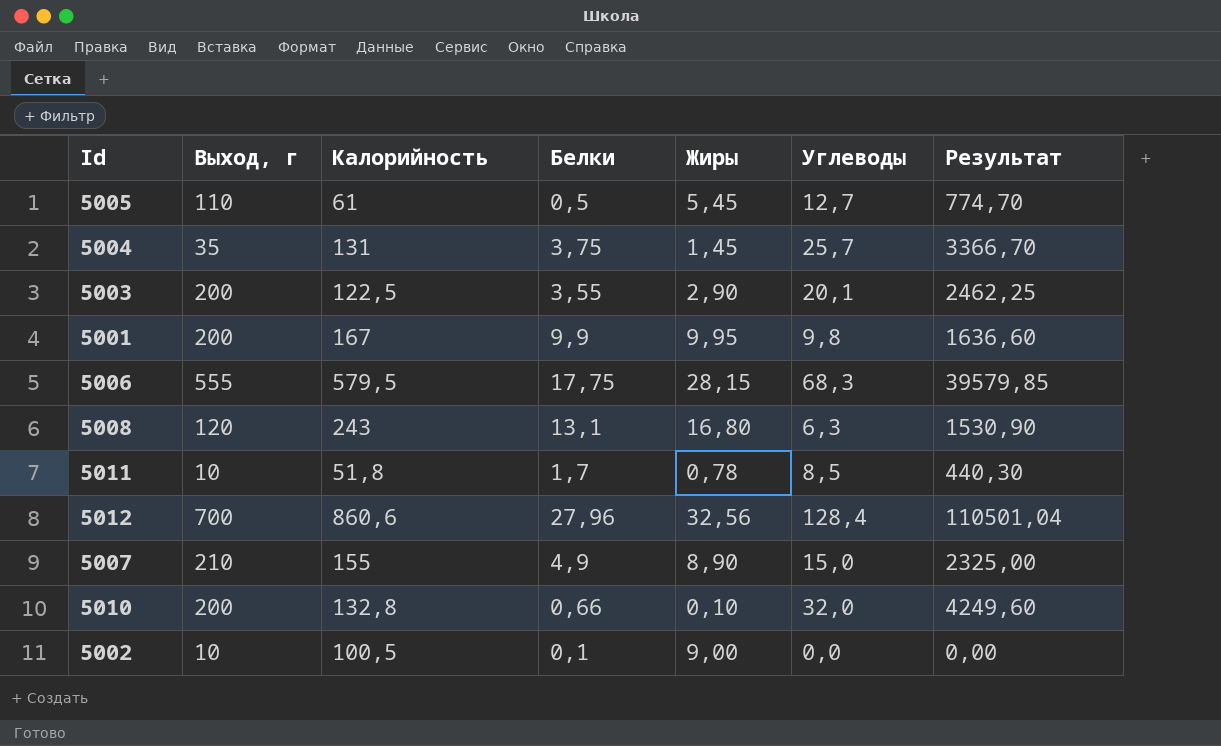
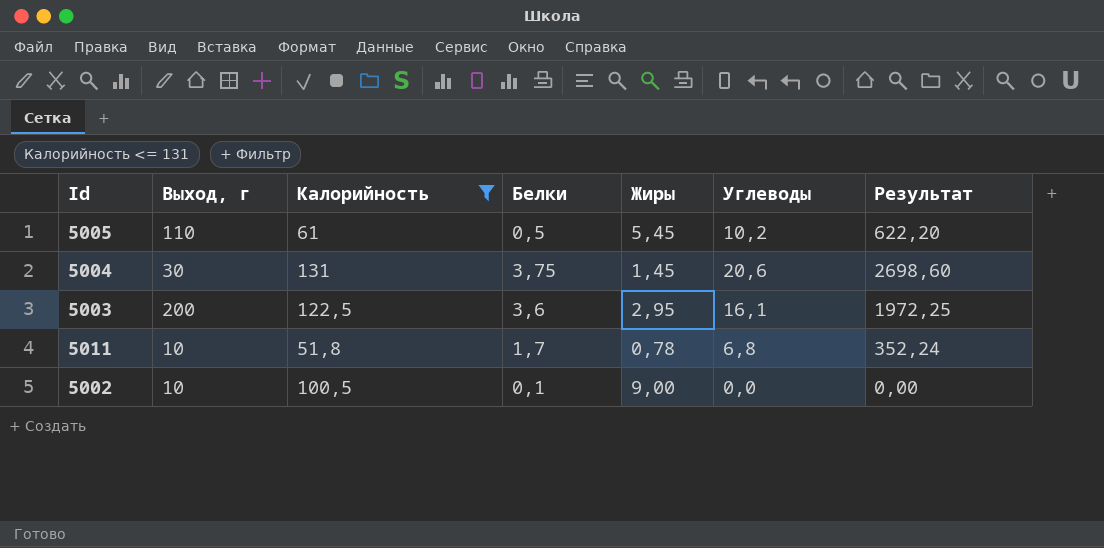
filter: none -> Калорийность <= 131
5005 | Углеводы: 12,7 -> 10,2
5005 | Результат: 774,70 -> 622,20
5004 | Выход, г: 35 -> 30
5004 | Углеводы: 25,7 -> 20,6
5004 | Результат: 3366,70 -> 2698,60
5003 | Белки: 3,55 -> 3,6
5003 | Жиры: 2,90 -> 2,95
5003 | Углеводы: 20,1 -> 16,1
5003 | Результат: 2462,25 -> 1972,25
5011 | Углеводы: 8,5 -> 6,8
5011 | Результат: 440,30 -> 352,24

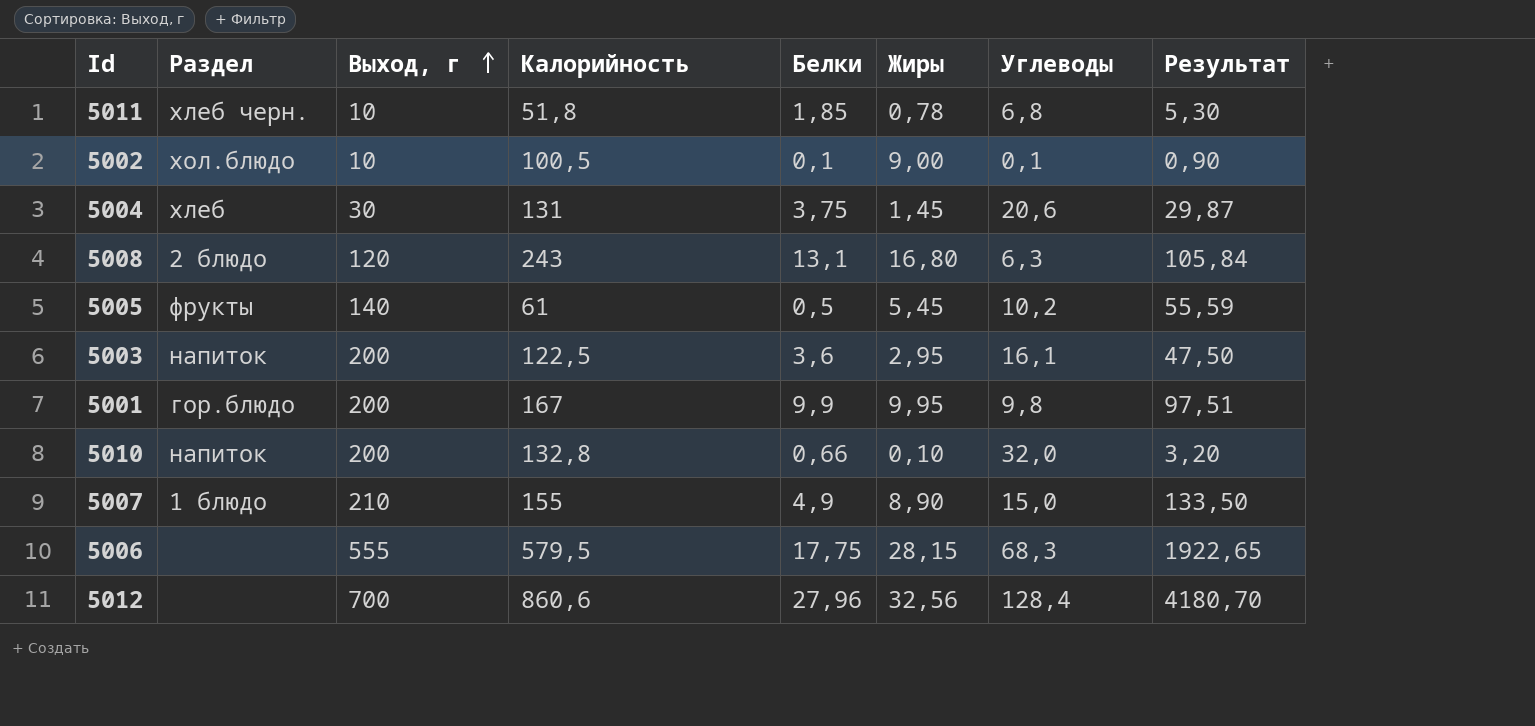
filter: Калорийность <= 131 -> none
row order: none -> Выход, г ascending
column Раздел | position: none -> 2
column Результат | formula: [Калорийность] * [Углеводы] -> [Жиры] * [Углеводы]
5011 | Белки: 1,7 -> 1,85
5002 | Углеводы: 0,0 -> 0,1
5005 | Выход, г: 110 -> 140

